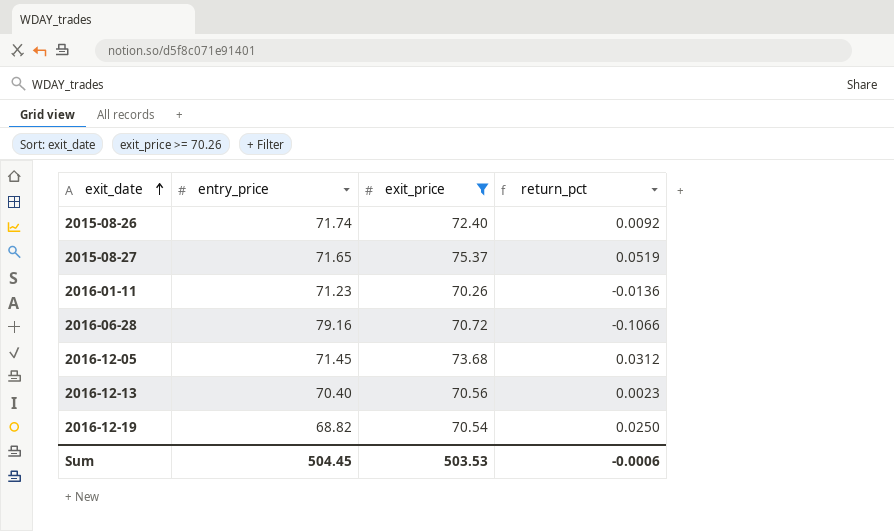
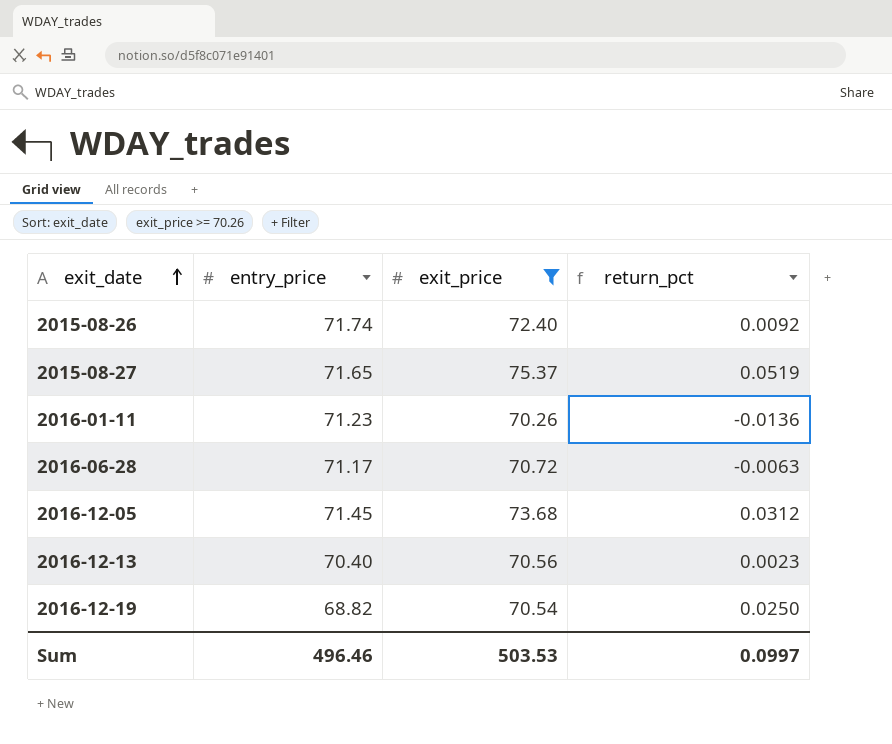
2016-06-28 | entry_price: 79.16 -> 71.17
2016-06-28 | return_pct: -0.1066 -> -0.0063
Sum | entry_price: 504.45 -> 496.46
Sum | return_pct: -0.0006 -> 0.0997

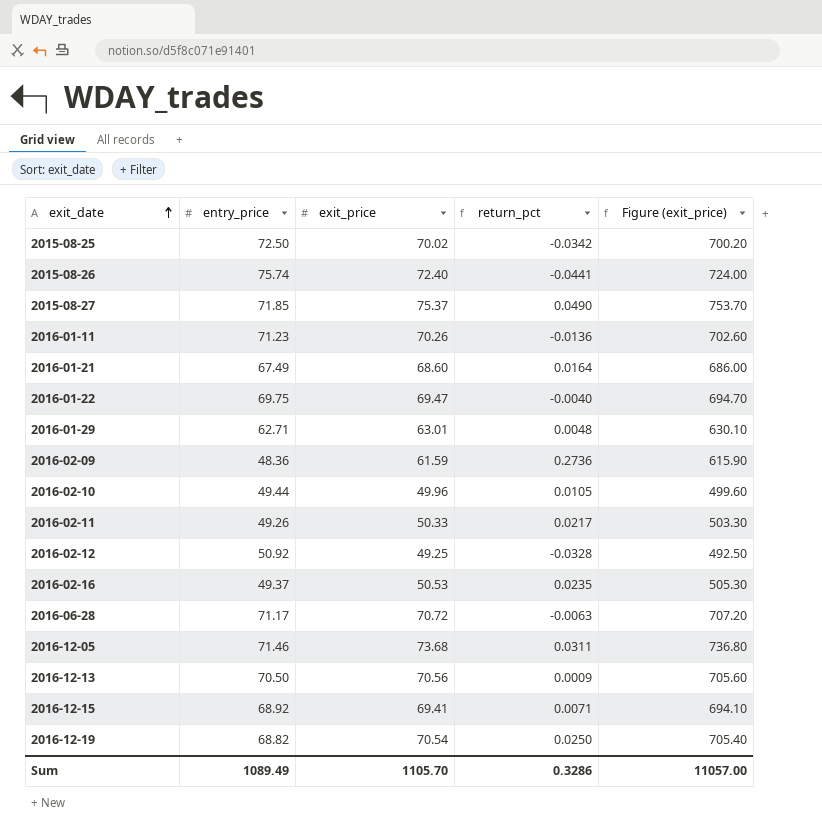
filter: exit_price >= 70.26 -> none
column Figure (exit_price) | formula: none -> [exit_price] * 10
2015-08-26 | entry_price: 71.74 -> 75.74
2015-08-26 | return_pct: 0.0092 -> -0.0441
2015-08-27 | entry_price: 71.65 -> 71.85
2015-08-27 | return_pct: 0.0519 -> 0.0490
2016-12-05 | entry_price: 71.45 -> 71.46
2016-12-05 | return_pct: 0.0312 -> 0.0311
2016-12-13 | entry_price: 70.40 -> 70.50
2016-12-13 | return_pct: 0.0023 -> 0.0009
Sum | entry_price: 496.46 -> 1089.49
Sum | exit_price: 503.53 -> 1105.70
Sum | return_pct: 0.0997 -> 0.3286

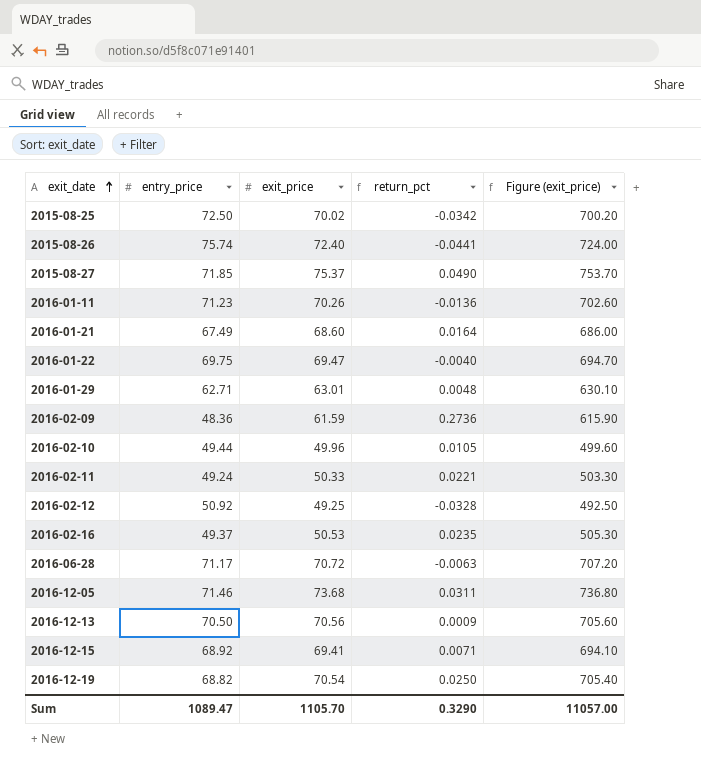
2016-02-11 | entry_price: 49.26 -> 49.24
2016-02-11 | return_pct: 0.0217 -> 0.0221
Sum | entry_price: 1089.49 -> 1089.47
Sum | return_pct: 0.3286 -> 0.3290

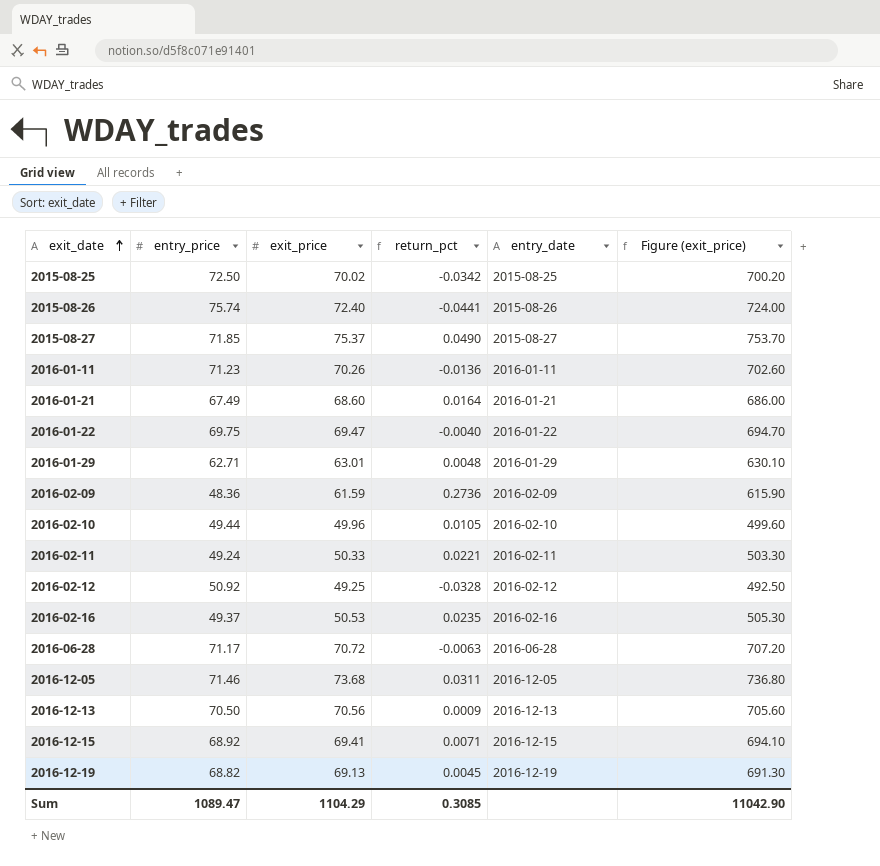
column entry_date | position: none -> 5
2016-12-19 | exit_price: 70.54 -> 69.13
2016-12-19 | return_pct: 0.0250 -> 0.0045
2016-12-19 | Figure (exit_price): 705.40 -> 691.30
Sum | exit_price: 1105.70 -> 1104.29
Sum | return_pct: 0.3290 -> 0.3085
Sum | Figure (exit_price): 11057.00 -> 11042.90

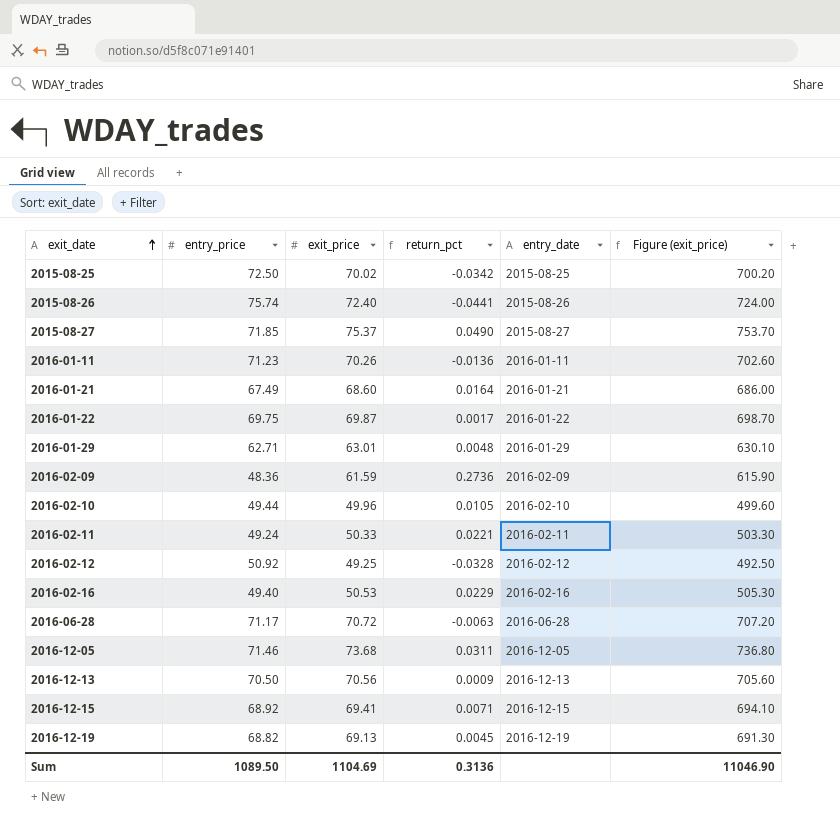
2016-01-22 | exit_price: 69.47 -> 69.87
2016-01-22 | return_pct: -0.0040 -> 0.0017
2016-01-22 | Figure (exit_price): 694.70 -> 698.70
2016-02-16 | entry_price: 49.37 -> 49.40
2016-02-16 | return_pct: 0.0235 -> 0.0229
Sum | entry_price: 1089.47 -> 1089.50
Sum | exit_price: 1104.29 -> 1104.69
Sum | return_pct: 0.3085 -> 0.3136
Sum | Figure (exit_price): 11042.90 -> 11046.90

